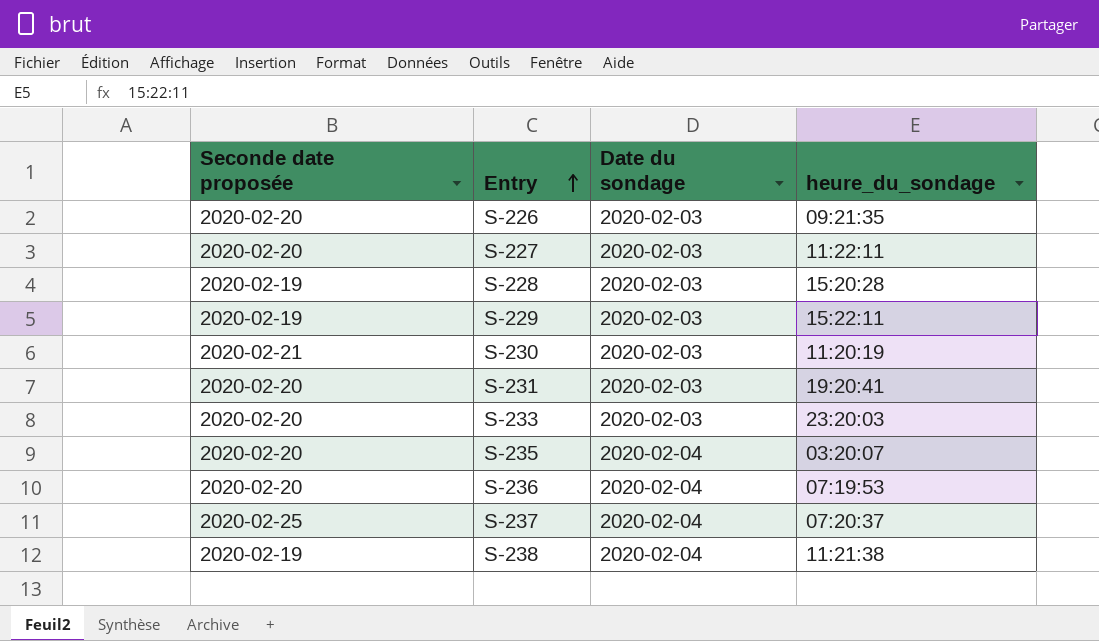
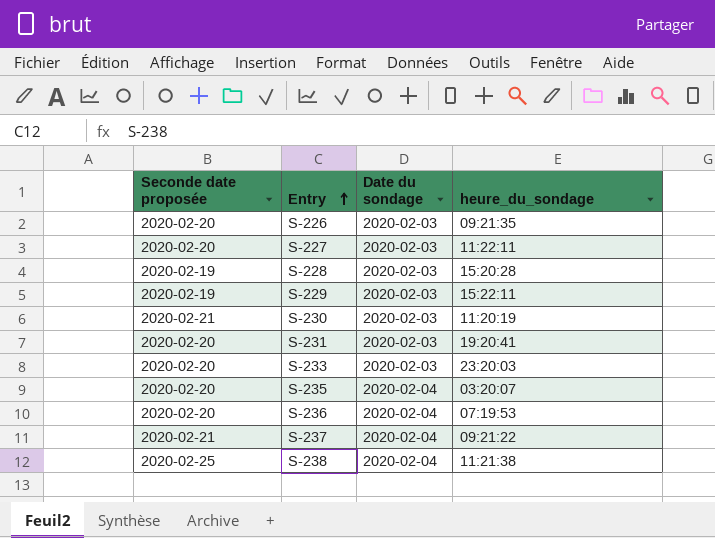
S-237 | Seconde date proposée: 2020-02-25 -> 2020-02-21
S-237 | heure_du_sondage: 07:20:37 -> 09:21:22
S-238 | Seconde date proposée: 2020-02-19 -> 2020-02-25

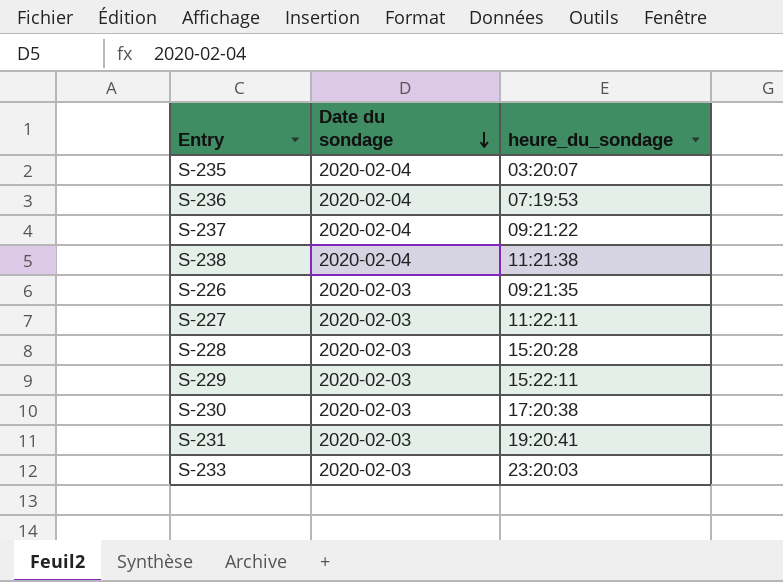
row order: Entry ascending -> Date du sondage descending
column Seconde date proposée | position: 1 -> none
S-230 | heure_du_sondage: 11:20:19 -> 17:20:38

